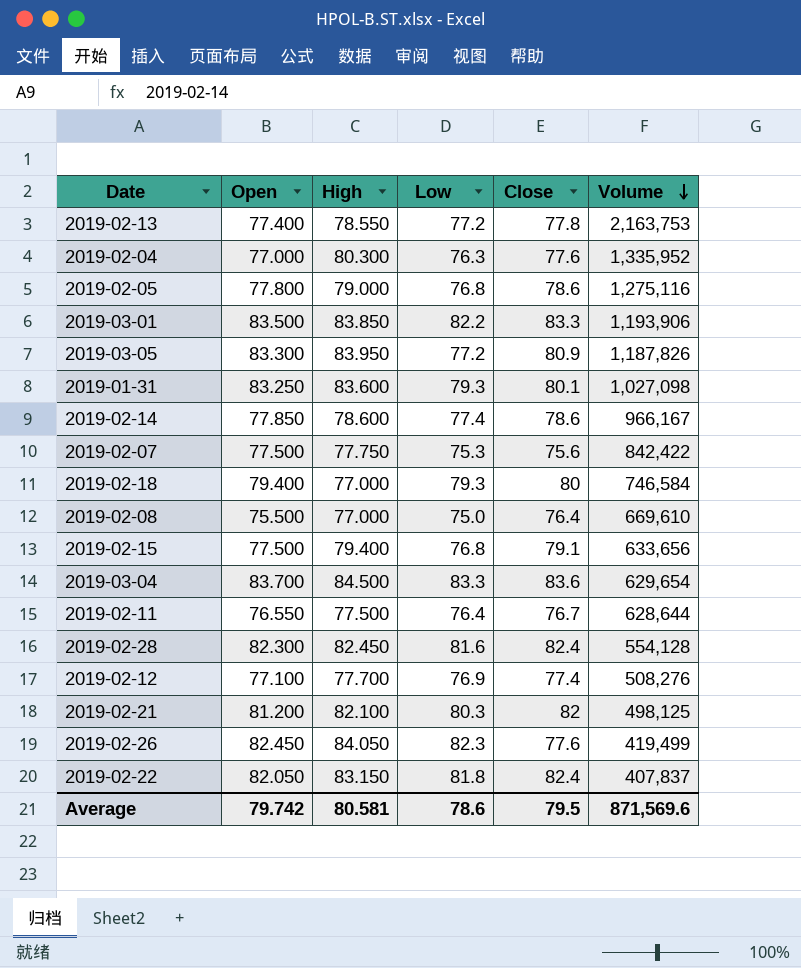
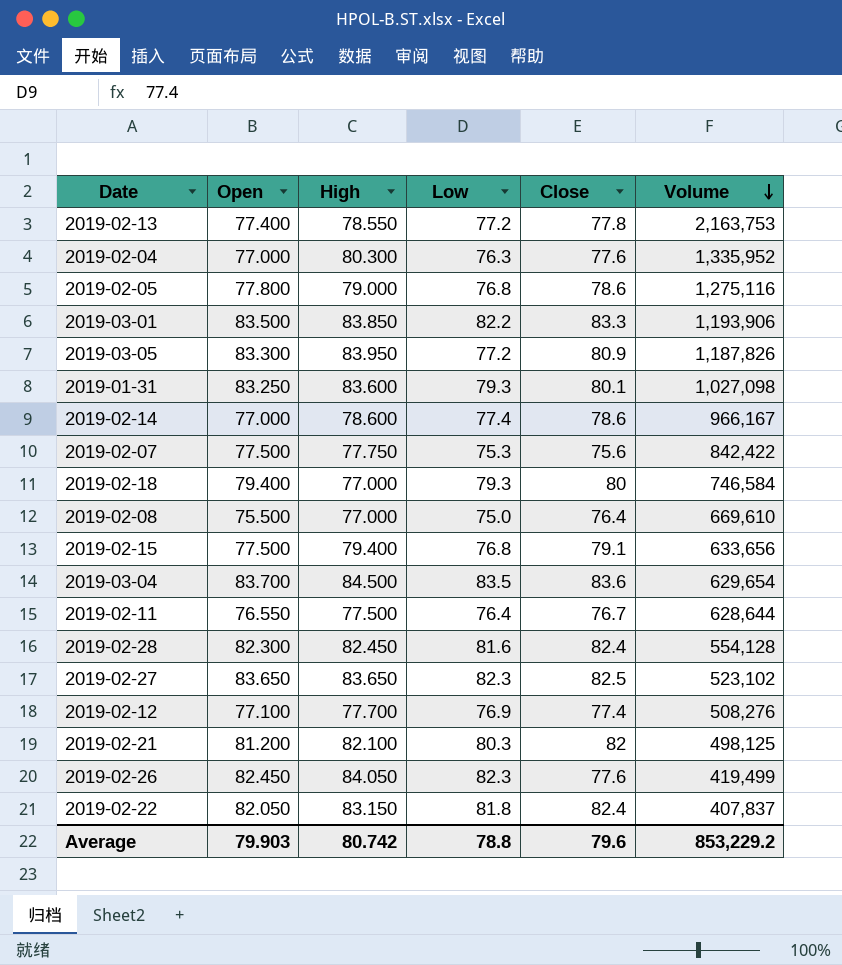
2019-02-14 | Open: 77.850 -> 77.000
2019-03-04 | Low: 83.3 -> 83.5
row 2019-02-27: none -> 83.650 | 83.650 | 82.3 | 82.5 | 523,102
Average | Open: 79.742 -> 79.903
Average | High: 80.581 -> 80.742
Average | Low: 78.6 -> 78.8
Average | Close: 79.5 -> 79.6
Average | Volume: 871,569.6 -> 853,229.2

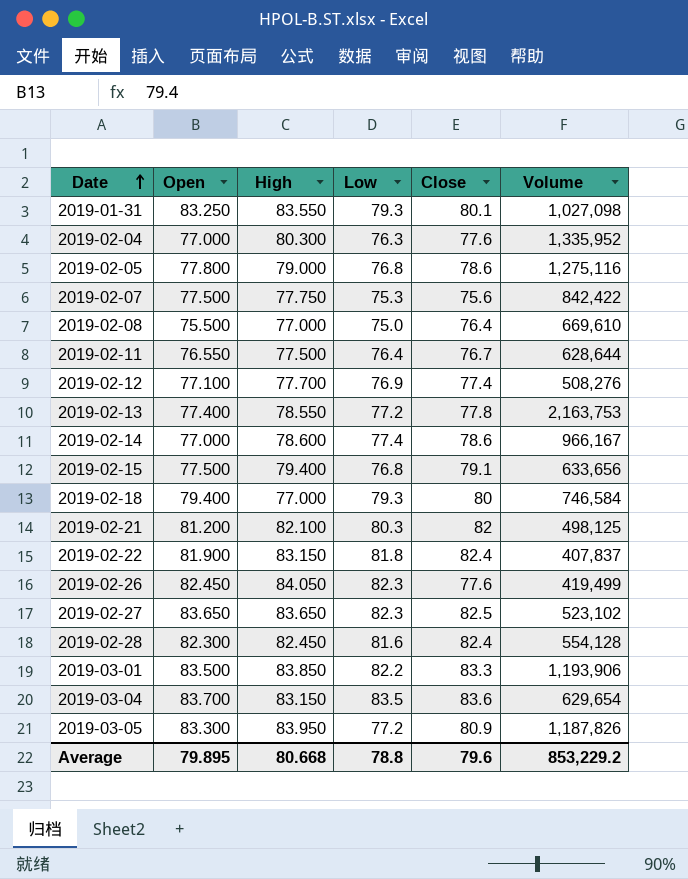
row order: Volume descending -> Date ascending
2019-01-31 | High: 83.600 -> 83.550
2019-02-22 | Open: 82.050 -> 81.900
2019-03-04 | High: 84.500 -> 83.150
Average | Open: 79.903 -> 79.895
Average | High: 80.742 -> 80.668

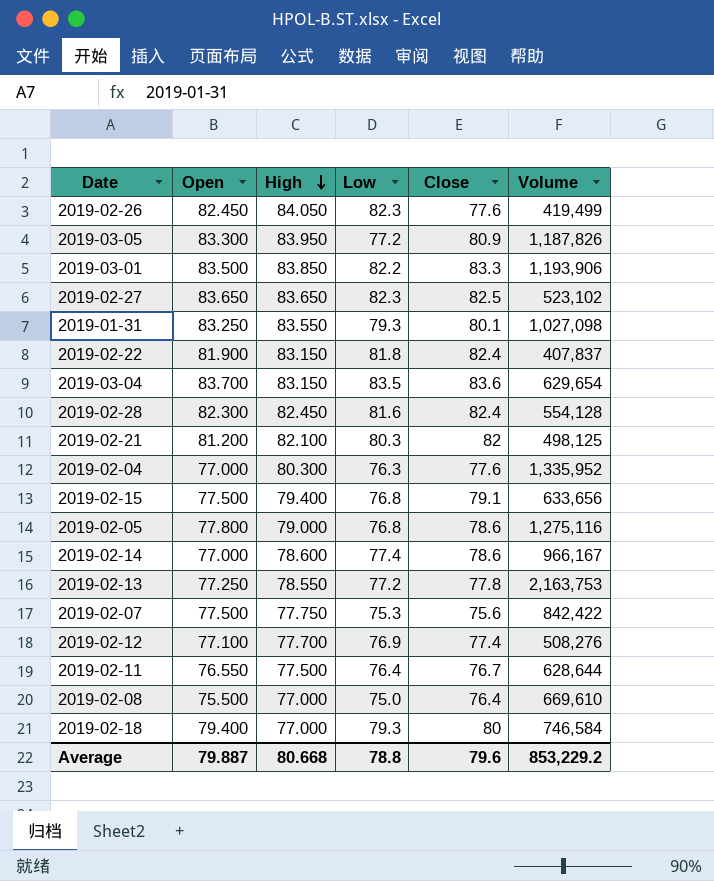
row order: Date ascending -> High descending
2019-02-13 | Open: 77.400 -> 77.250
Average | Open: 79.895 -> 79.887

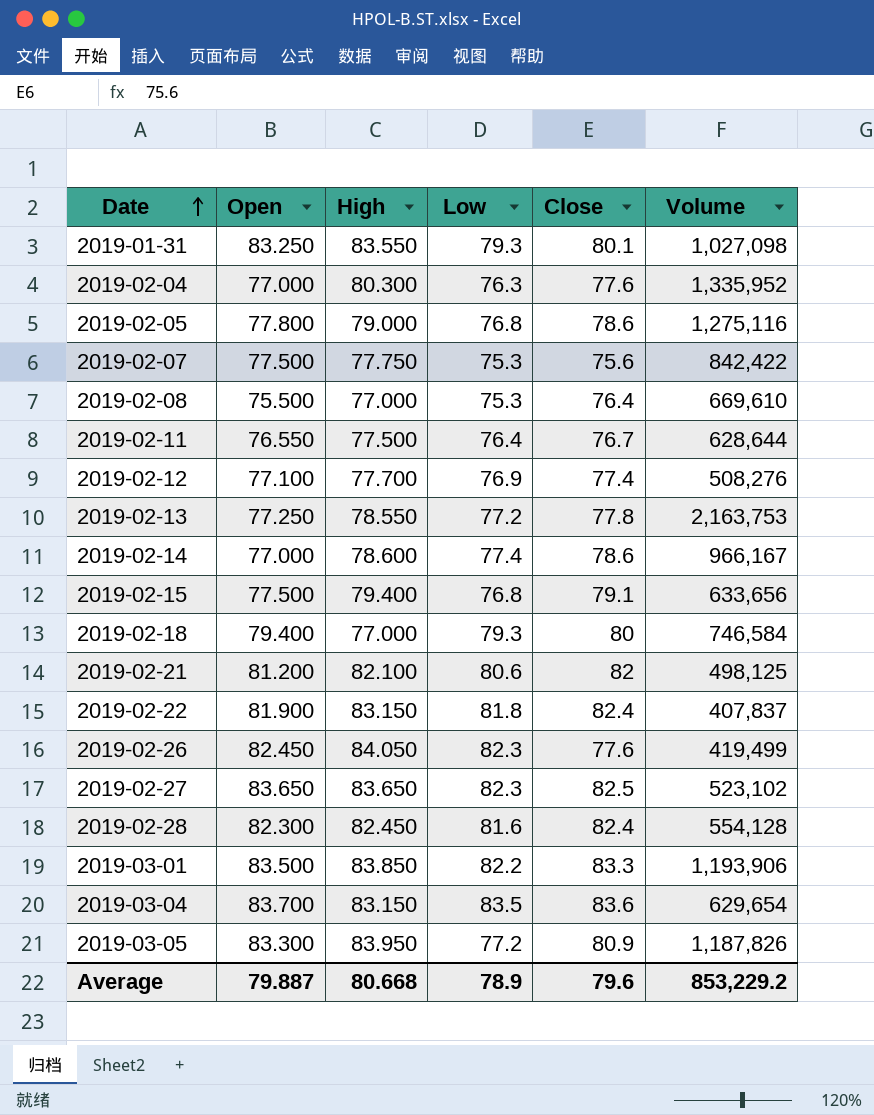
row order: High descending -> Date ascending
2019-02-08 | Low: 75.0 -> 75.3
2019-02-21 | Low: 80.3 -> 80.6
Average | Low: 78.8 -> 78.9

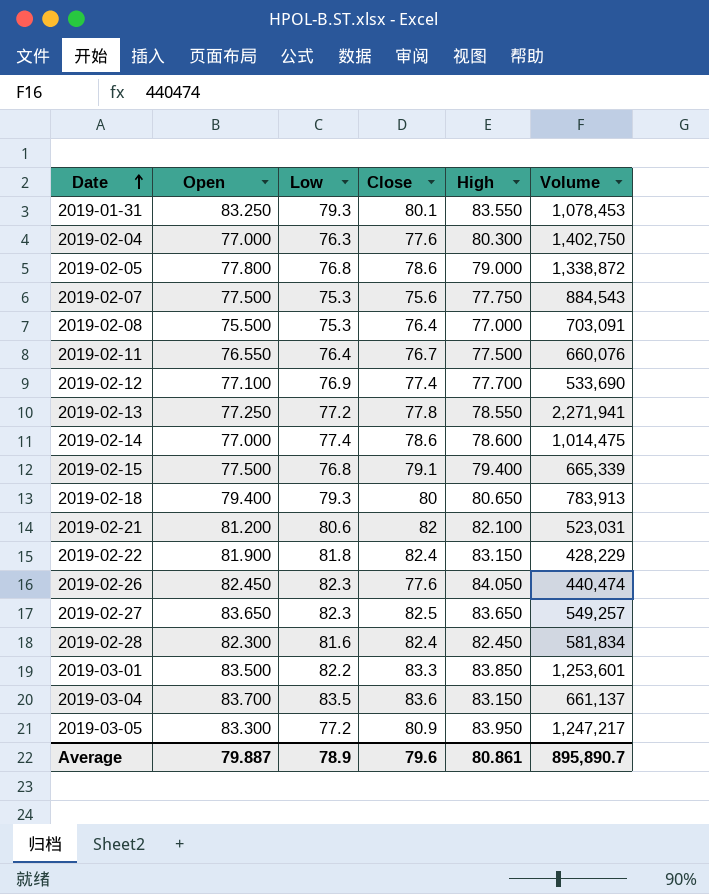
column High | position: 3 -> 5
2019-01-31 | Volume: 1,027,098 -> 1,078,453
2019-02-04 | Volume: 1,335,952 -> 1,402,750
2019-02-05 | Volume: 1,275,116 -> 1,338,872
2019-02-07 | Volume: 842,422 -> 884,543
2019-02-08 | Volume: 669,610 -> 703,091
2019-02-11 | Volume: 628,644 -> 660,076
2019-02-12 | Volume: 508,276 -> 533,690
2019-02-13 | Volume: 2,163,753 -> 2,271,941
2019-02-14 | Volume: 966,167 -> 1,014,475
2019-02-15 | Volume: 633,656 -> 665,339
2019-02-18 | High: 77.000 -> 80.650
2019-02-18 | Volume: 746,584 -> 783,913
2019-02-21 | Volume: 498,125 -> 523,031
2019-02-22 | Volume: 407,837 -> 428,229
2019-02-26 | Volume: 419,499 -> 440,474
2019-02-27 | Volume: 523,102 -> 549,257
2019-02-28 | Volume: 554,128 -> 581,834
2019-03-01 | Volume: 1,193,906 -> 1,253,601
2019-03-04 | Volume: 629,654 -> 661,137
2019-03-05 | Volume: 1,187,826 -> 1,247,217
Average | High: 80.668 -> 80.861
Average | Volume: 853,229.2 -> 895,890.7

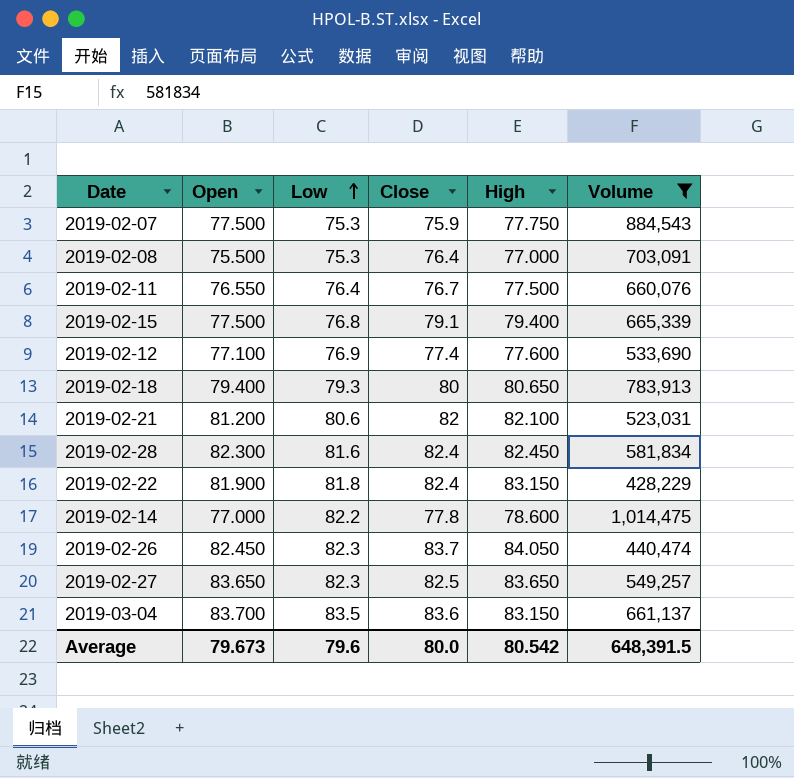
filter: none -> Volume <= 1,014,475
row order: Date ascending -> Low ascending
2019-02-07 | Close: 75.6 -> 75.9
2019-02-12 | High: 77.700 -> 77.600
2019-02-14 | Low: 77.4 -> 82.2
2019-02-14 | Close: 78.6 -> 77.8
2019-02-26 | Close: 77.6 -> 83.7
Average | Open: 79.887 -> 79.673
Average | Low: 78.9 -> 79.6
Average | Close: 79.6 -> 80.0
Average | High: 80.861 -> 80.542
Average | Volume: 895,890.7 -> 648,391.5

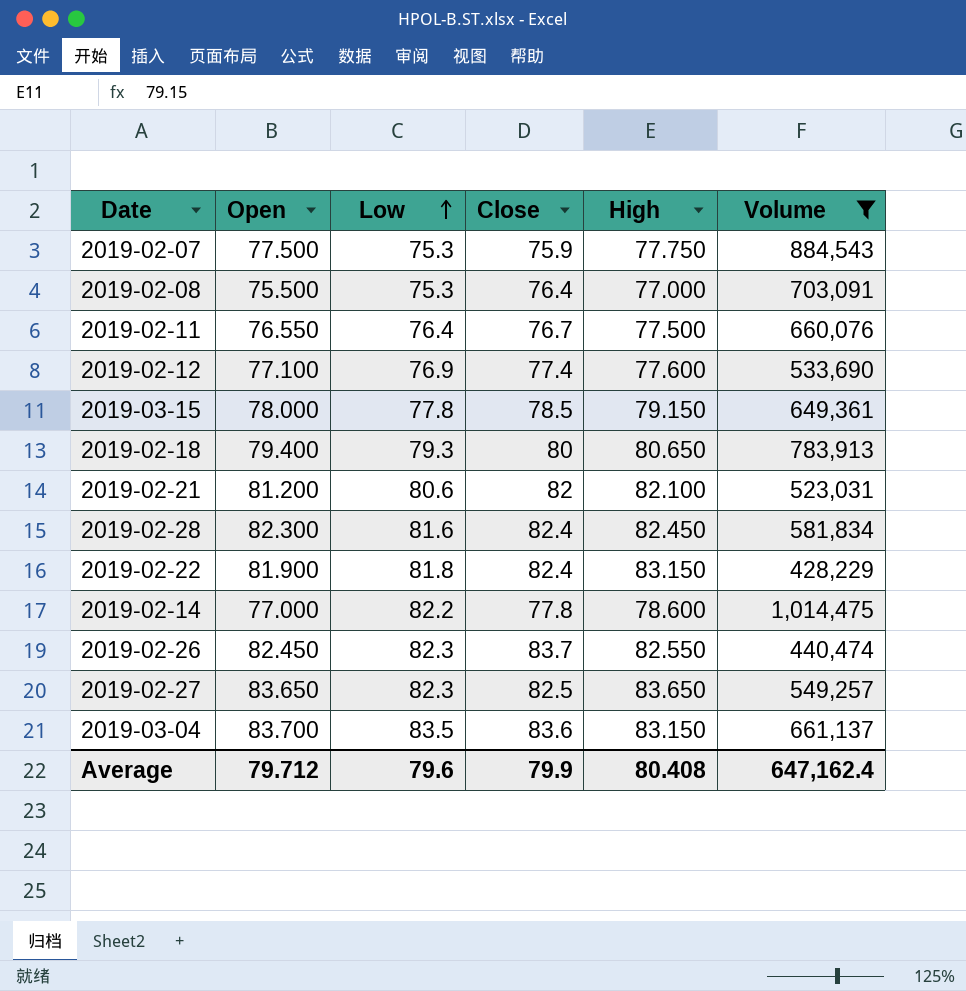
row 2019-02-15: 77.500 | 76.8 | 79.1 | 79.400 | 665,339 -> none
row 2019-03-15: none -> 78.000 | 77.8 | 78.5 | 79.150 | 649,361
2019-02-26 | High: 84.050 -> 82.550
Average | Open: 79.673 -> 79.712
Average | Close: 80.0 -> 79.9
Average | High: 80.542 -> 80.408
Average | Volume: 648,391.5 -> 647,162.4

